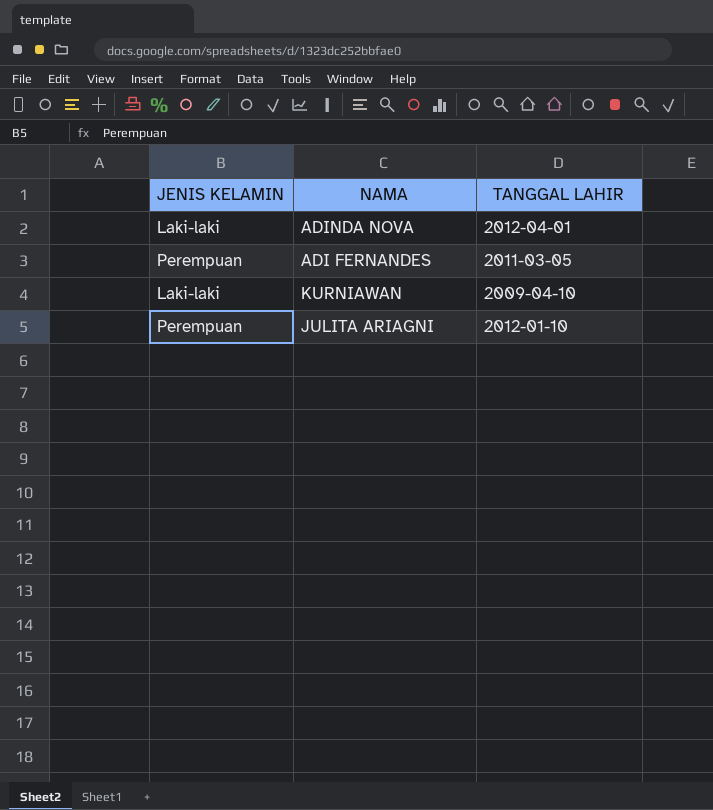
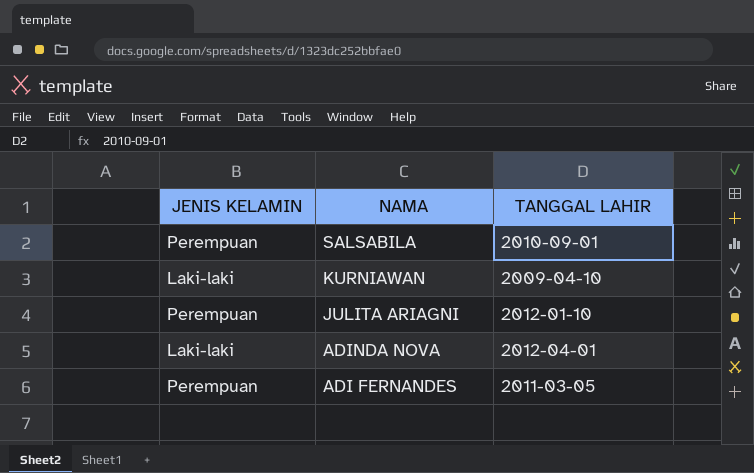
row order: none -> NAMA descending
row SALSABILA: none -> Perempuan | 2010-09-01

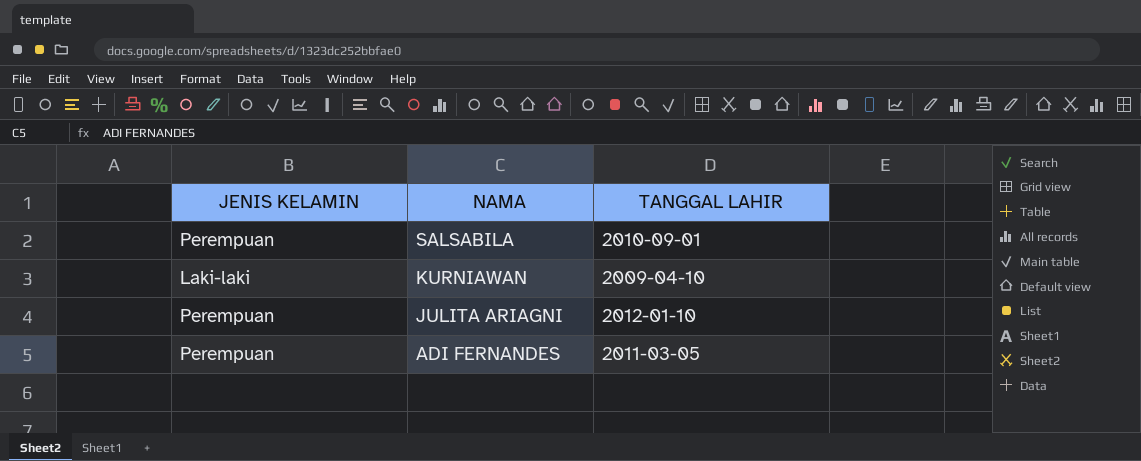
row ADINDA NOVA: Laki-laki | 2012-04-01 -> none

